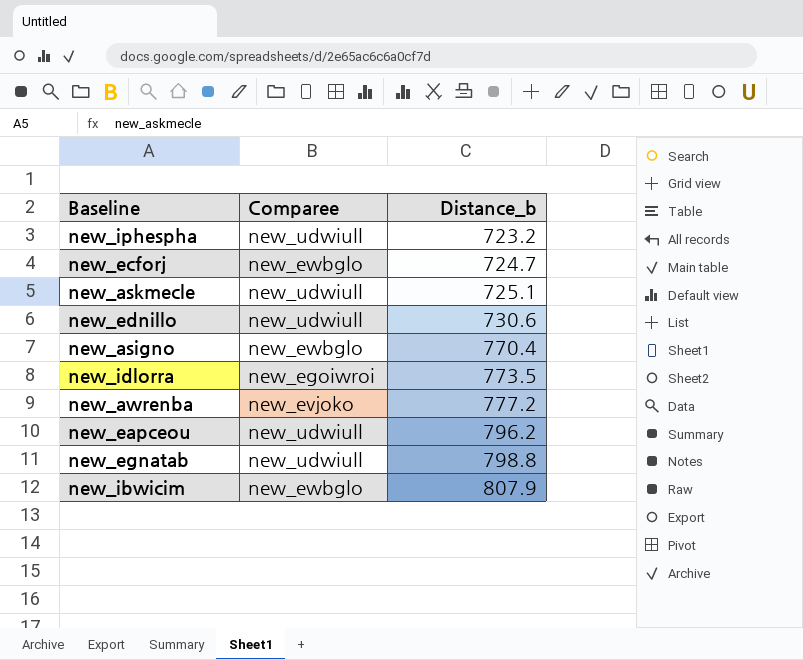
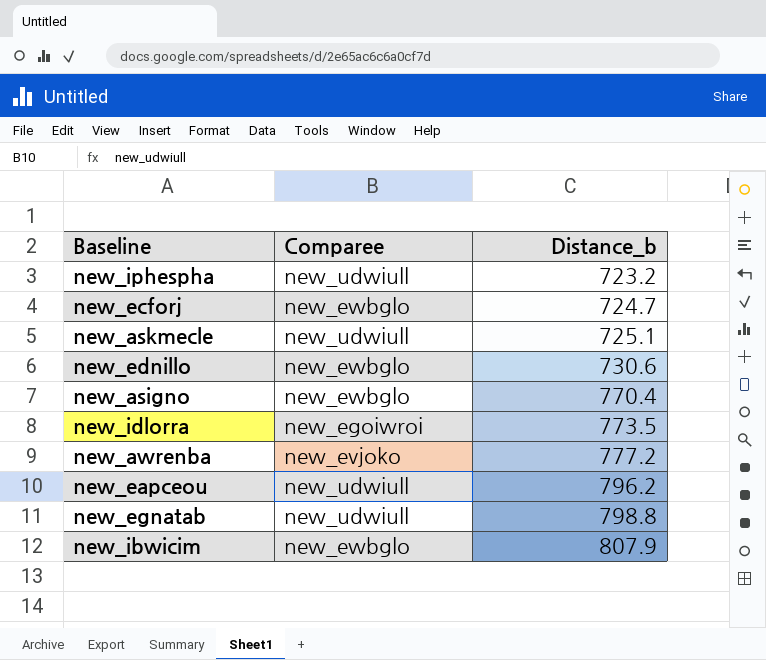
new_ednillo | Comparee: new_udwiull -> new_ewbglo

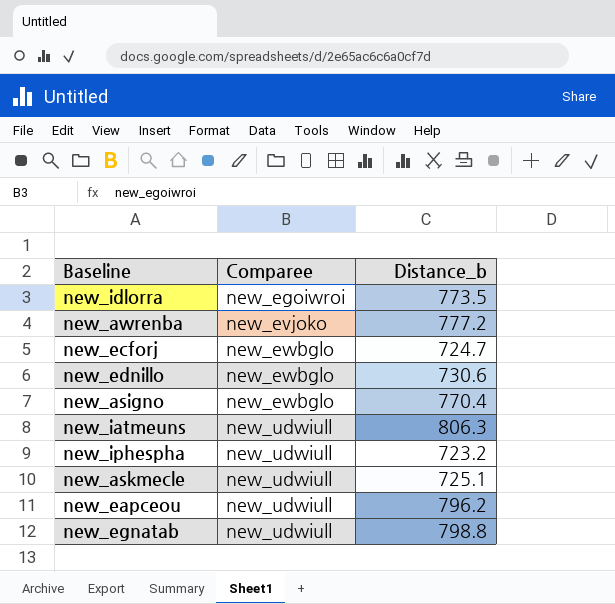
row order: Distance_b ascending -> Comparee ascending
row new_ibwicim: new_ewbglo | 807.9 -> none
row new_iatmeuns: none -> new_udwiull | 806.3

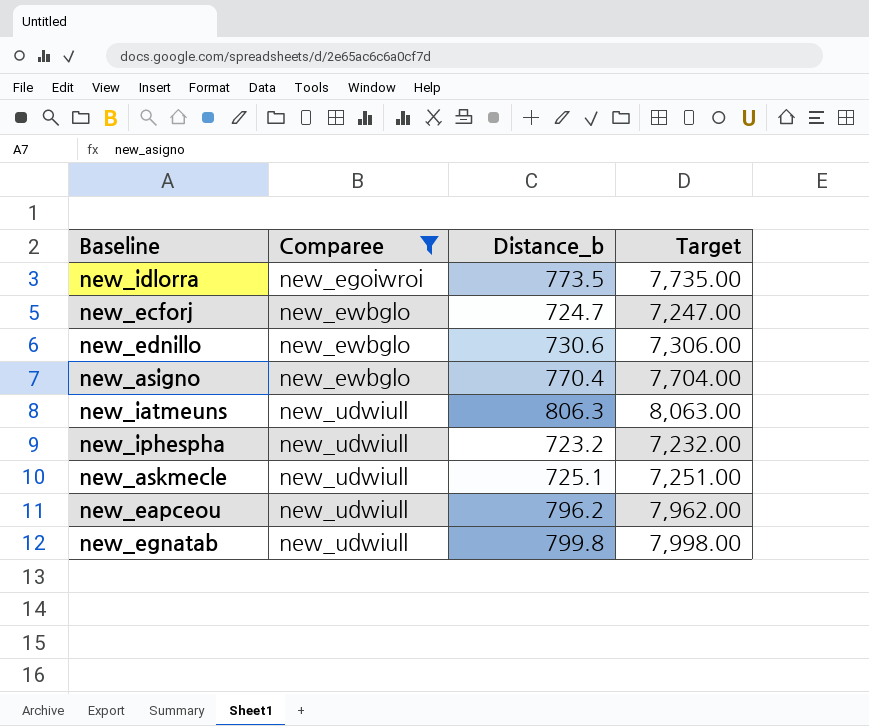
filter: none -> Comparee != new_evjoko
column Target | formula: none -> [Distance_b] * 10
new_egnatab | Distance_b: 798.8 -> 799.8

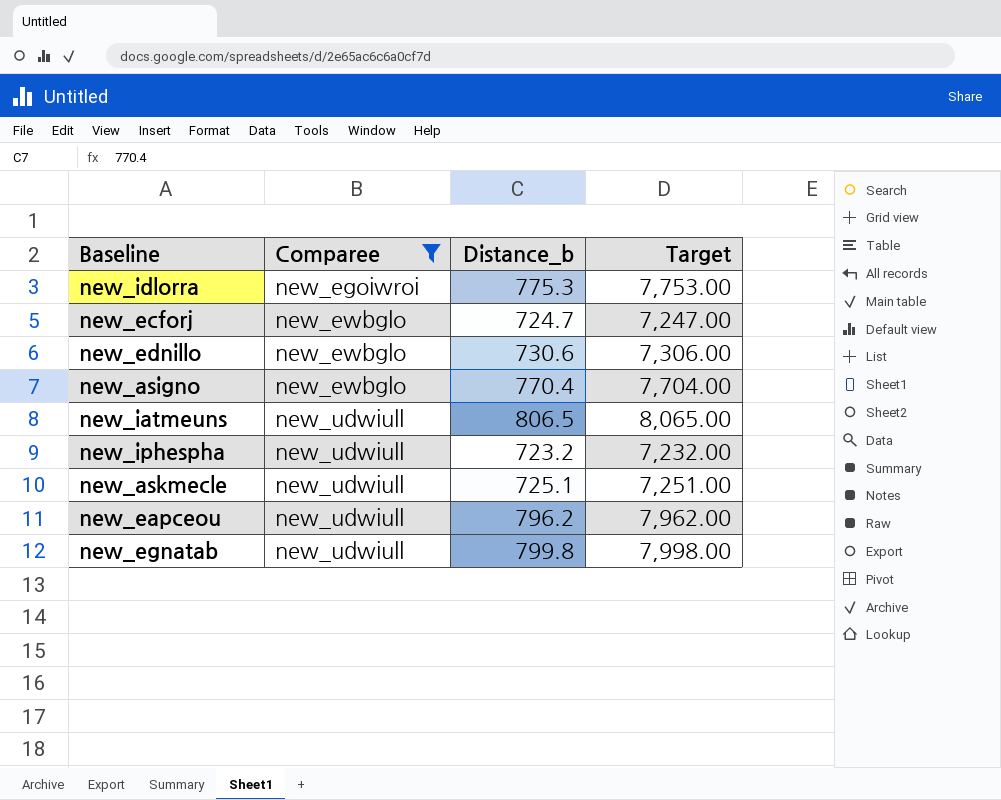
new_idlorra | Distance_b: 773.5 -> 775.3
new_idlorra | Target: 7,735.00 -> 7,753.00
new_iatmeuns | Distance_b: 806.3 -> 806.5
new_iatmeuns | Target: 8,063.00 -> 8,065.00

